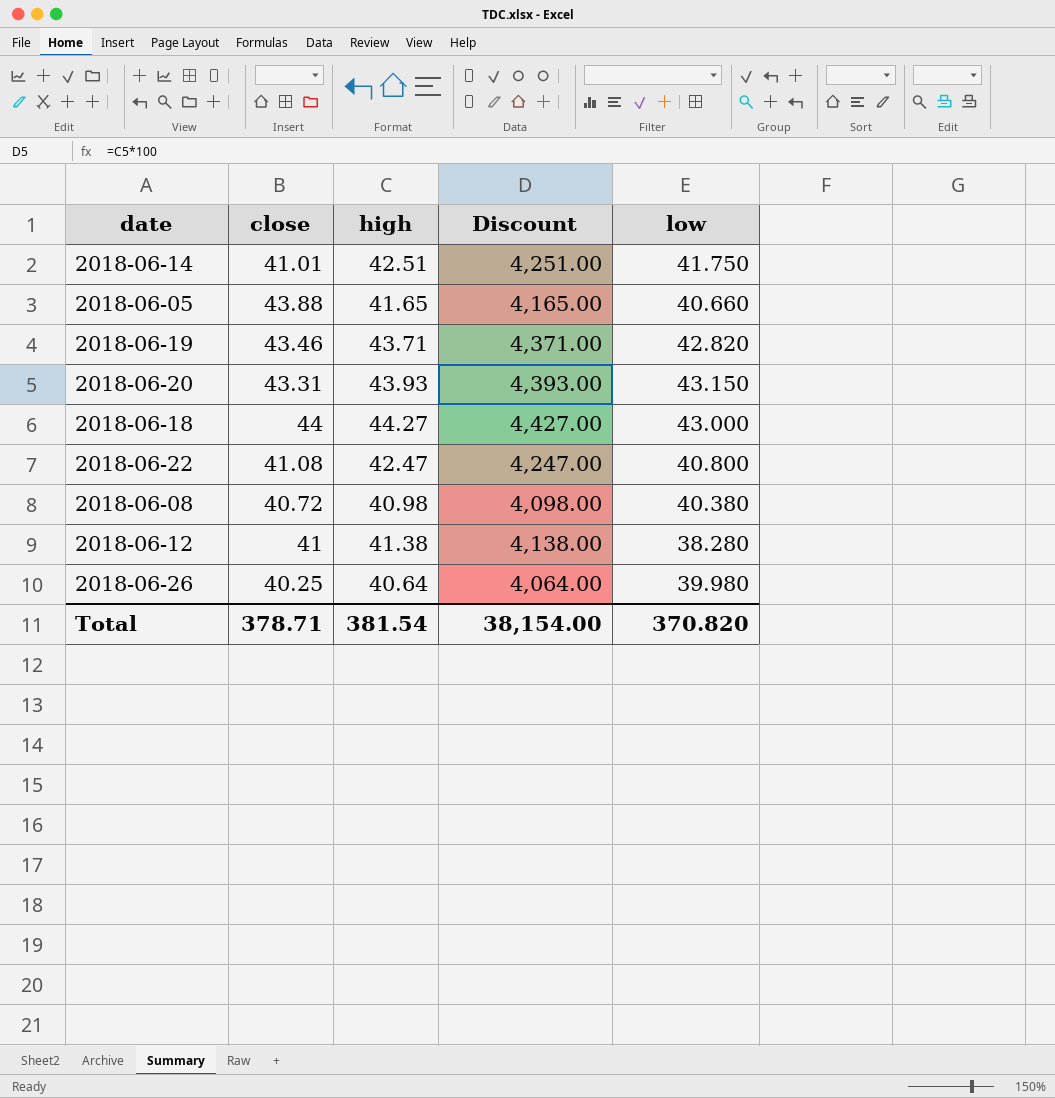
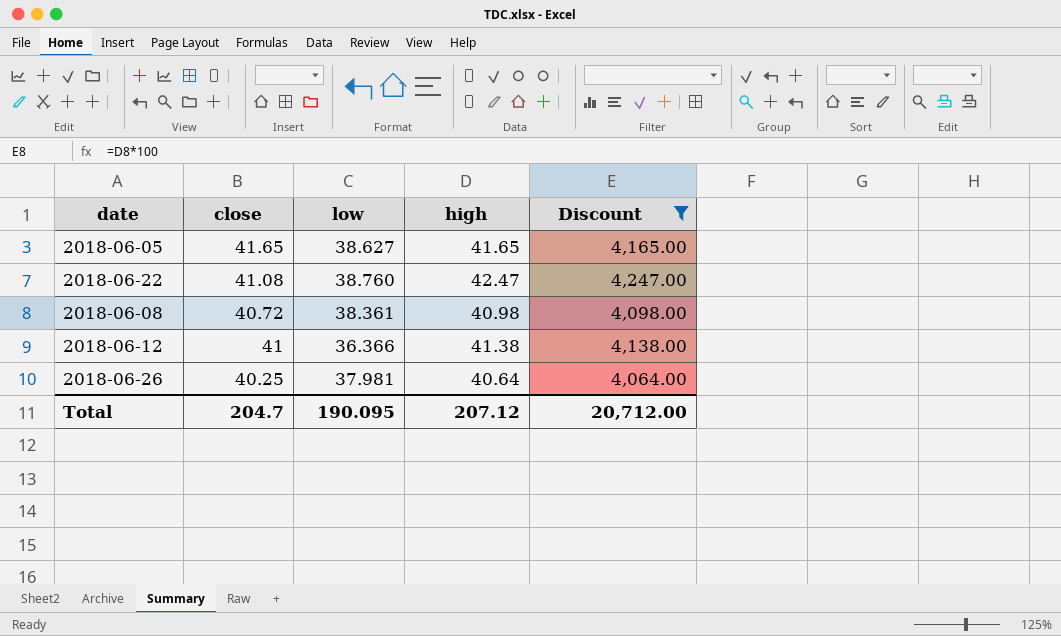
filter: none -> Discount <= 4,247.00
column low | position: 5 -> 3
2018-06-05 | close: 43.88 -> 41.65
2018-06-05 | low: 40.660 -> 38.627
2018-06-22 | low: 40.800 -> 38.760
2018-06-08 | low: 40.380 -> 38.361
2018-06-12 | low: 38.280 -> 36.366
2018-06-26 | low: 39.980 -> 37.981
Total | close: 378.71 -> 204.7
Total | low: 370.820 -> 190.095
Total | high: 381.54 -> 207.12
Total | Discount: 38,154.00 -> 20,712.00

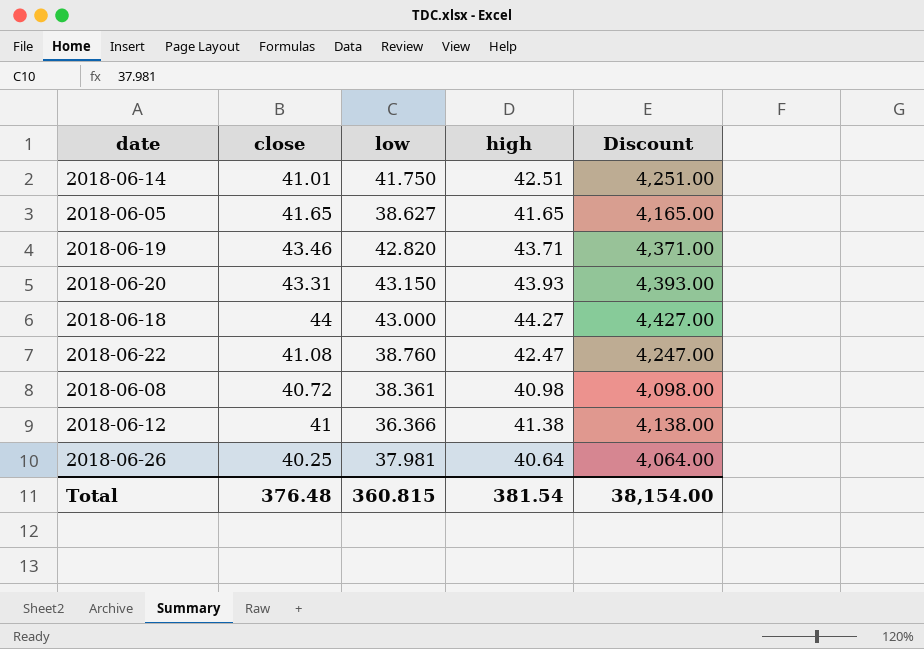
filter: Discount <= 4,247.00 -> none
Total | close: 204.7 -> 376.48
Total | low: 190.095 -> 360.815
Total | high: 207.12 -> 381.54
Total | Discount: 20,712.00 -> 38,154.00

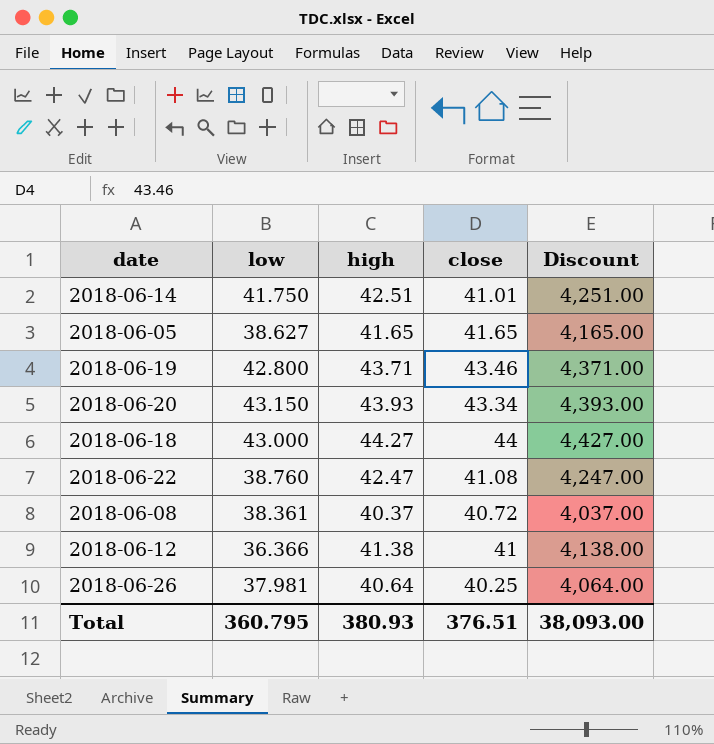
column close | position: 2 -> 4
2018-06-19 | low: 42.820 -> 42.800
2018-06-20 | close: 43.31 -> 43.34
2018-06-08 | high: 40.98 -> 40.37
2018-06-08 | Discount: 4,098.00 -> 4,037.00
Total | low: 360.815 -> 360.795
Total | high: 381.54 -> 380.93
Total | close: 376.48 -> 376.51
Total | Discount: 38,154.00 -> 38,093.00

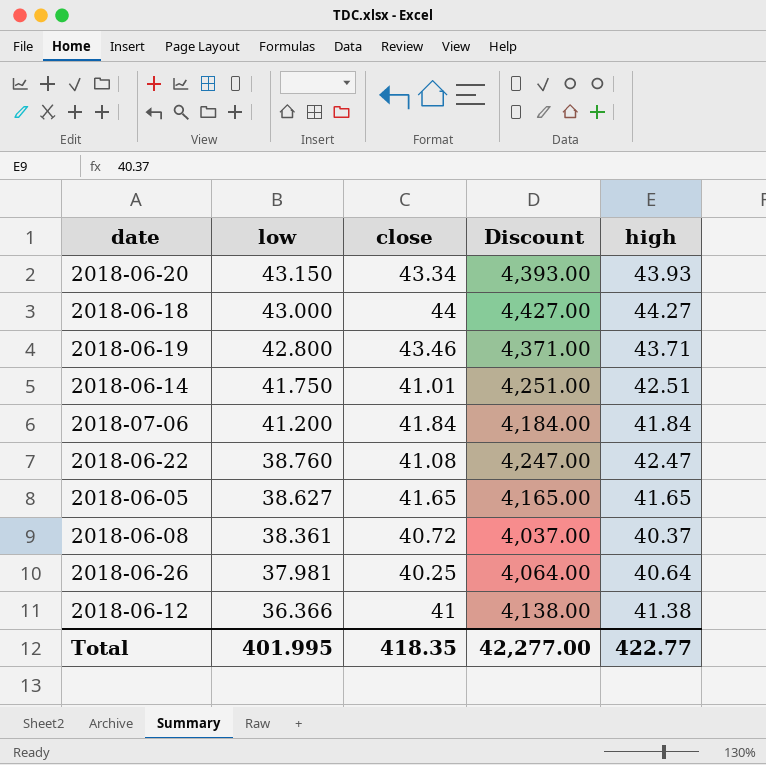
row order: none -> low descending
column high | position: 3 -> 5
row 2018-07-06: none -> 41.200 | 41.84 | 4,184.00 | 41.84
Total | low: 360.795 -> 401.995
Total | close: 376.51 -> 418.35
Total | Discount: 38,093.00 -> 42,277.00
Total | high: 380.93 -> 422.77

